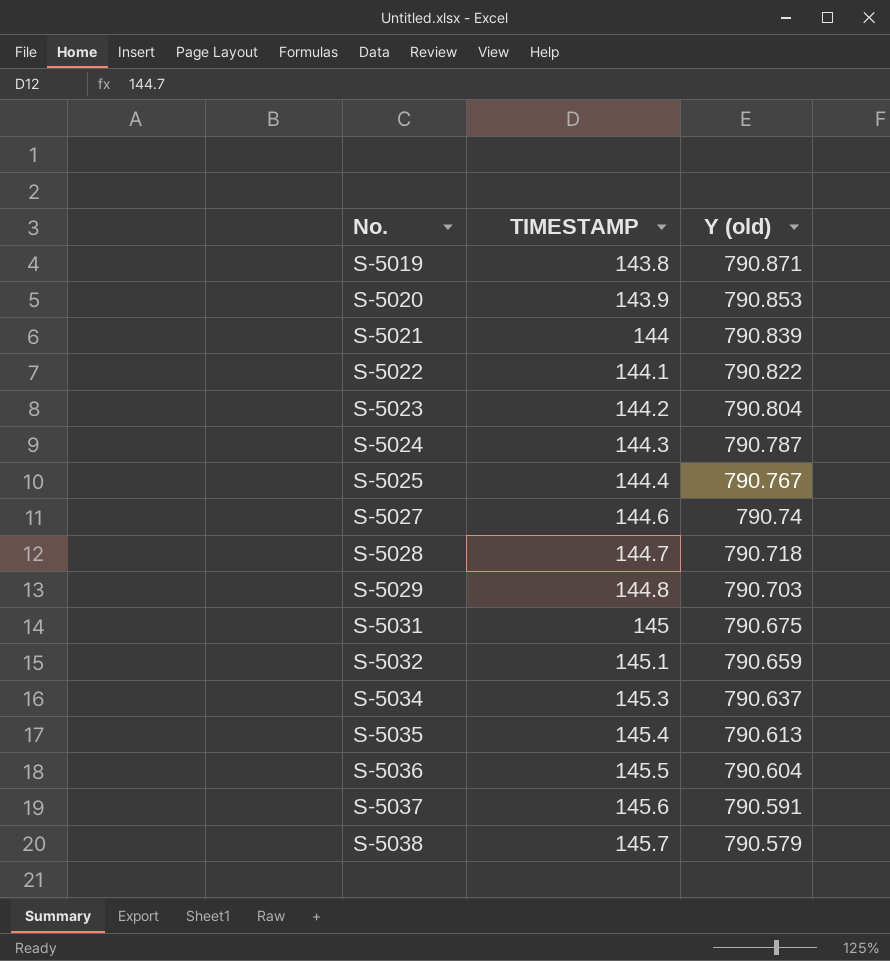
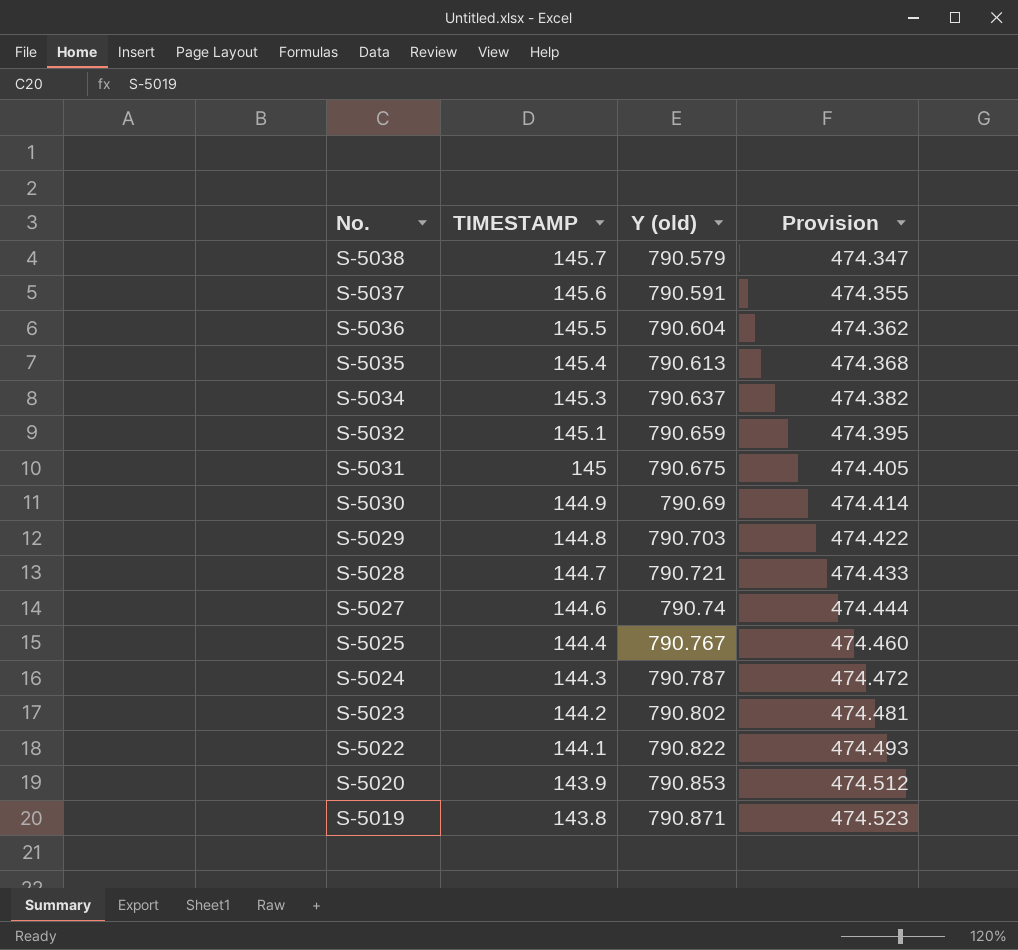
row order: No. ascending -> No. descending
column Provision | formula: none -> [Y (old)] * 0.6
row S-5021: 144 | 790.839 -> none
row S-5030: none -> 144.9 | 790.69 | 474.414
S-5028 | Y (old): 790.718 -> 790.721
S-5023 | Y (old): 790.804 -> 790.802

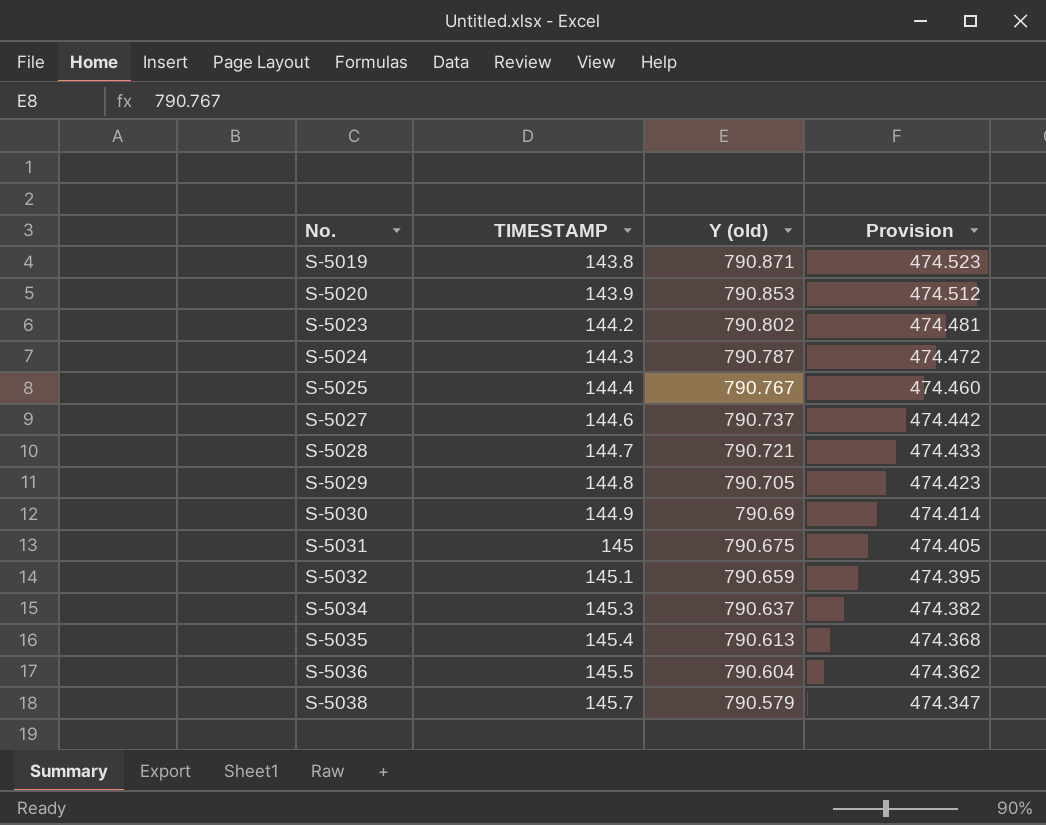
row order: No. descending -> No. ascending
row S-5037: 145.6 | 790.591 | 474.355 -> none
row S-5022: 144.1 | 790.822 | 474.493 -> none
S-5027 | Y (old): 790.74 -> 790.737
S-5027 | Provision: 474.444 -> 474.442
S-5029 | Y (old): 790.703 -> 790.705
S-5029 | Provision: 474.422 -> 474.423

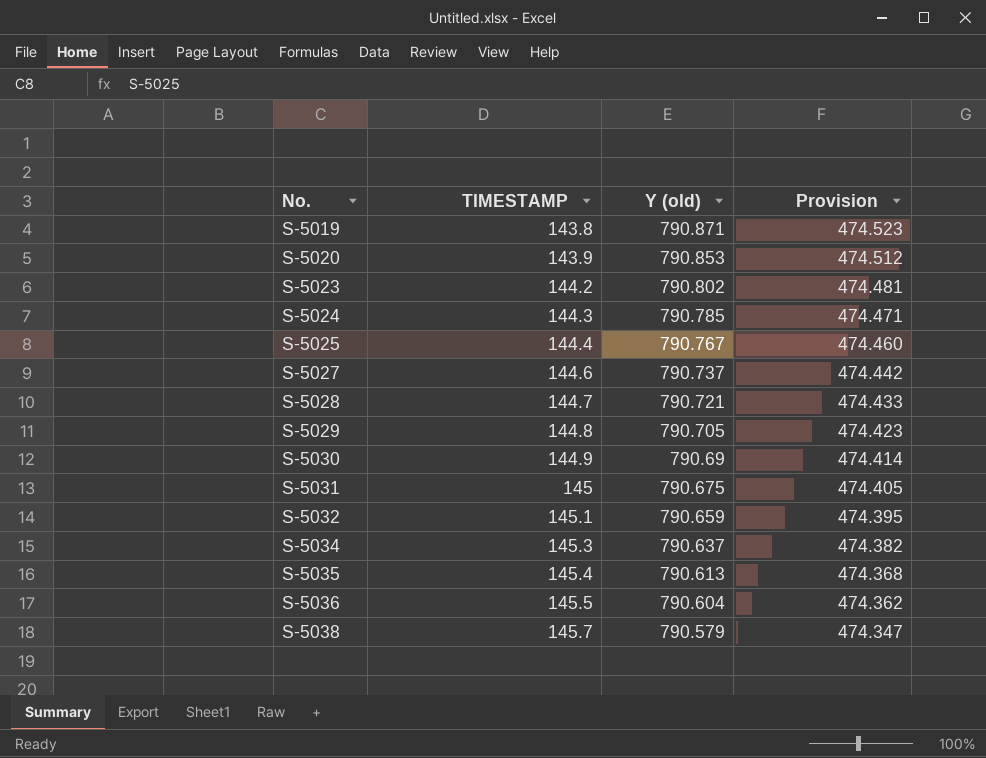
S-5024 | Y (old): 790.787 -> 790.785
S-5024 | Provision: 474.472 -> 474.471

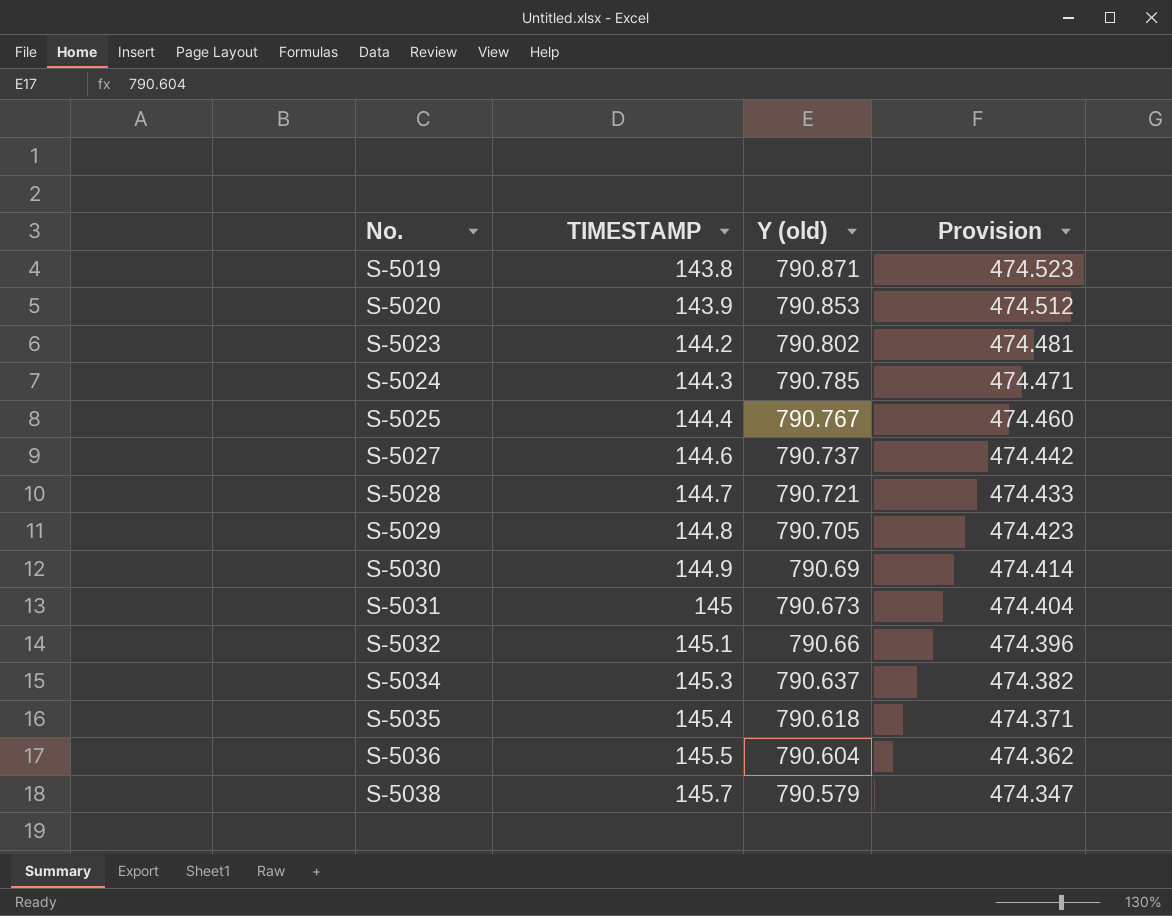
S-5031 | Y (old): 790.675 -> 790.673
S-5031 | Provision: 474.405 -> 474.404
S-5032 | Y (old): 790.659 -> 790.66
S-5032 | Provision: 474.395 -> 474.396
S-5035 | Y (old): 790.613 -> 790.618
S-5035 | Provision: 474.368 -> 474.371

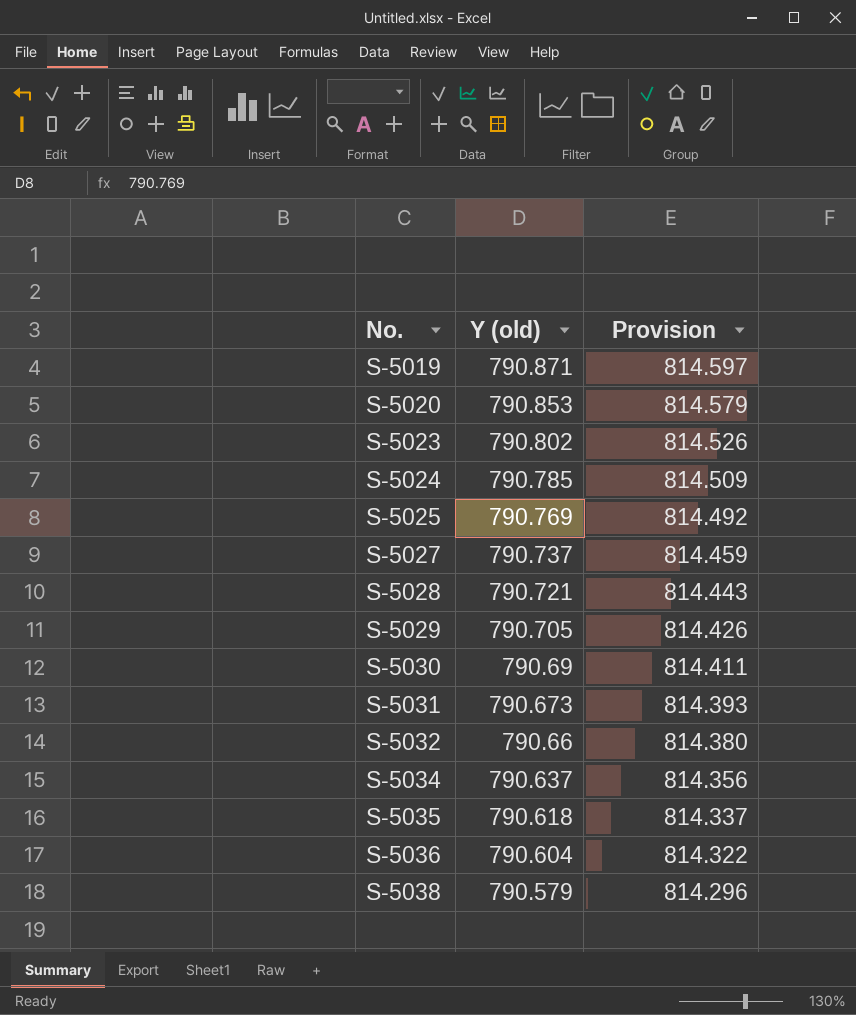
column TIMESTAMP | position: 2 -> none
column Provision | formula: [Y (old)] * 0.6 -> [Y (old)] * 1.03
S-5025 | Y (old): 790.767 -> 790.769

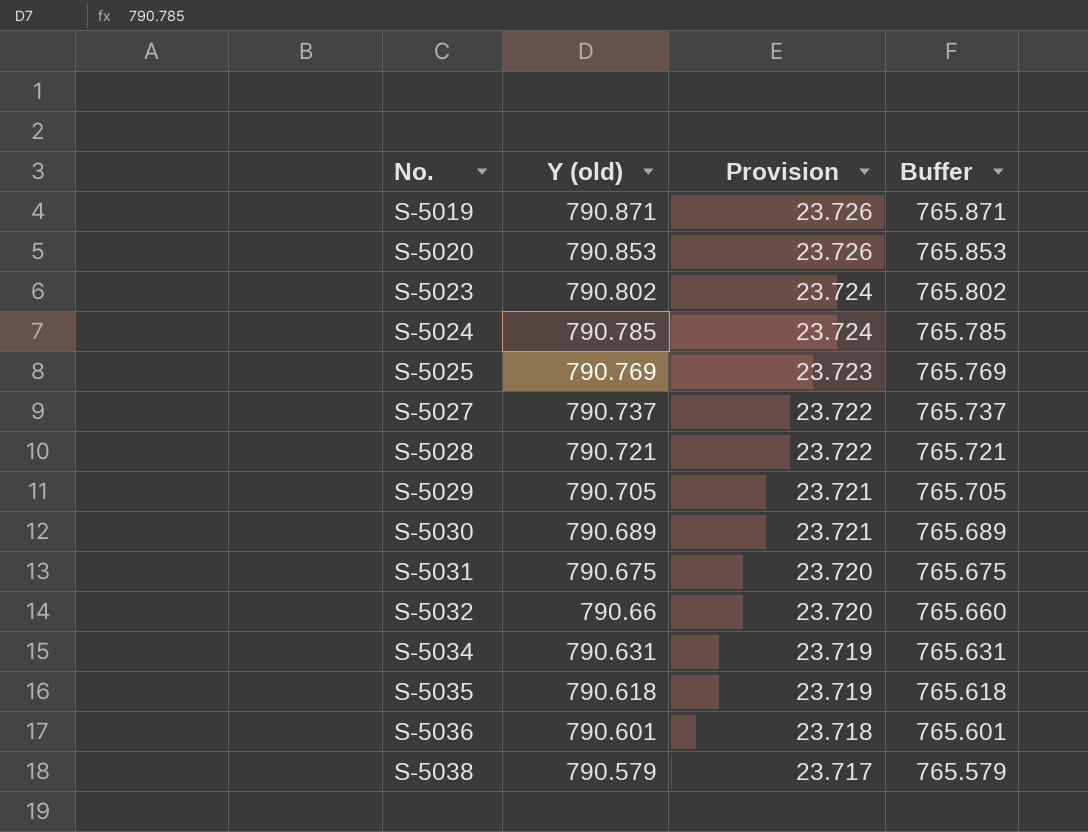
column Provision | formula: [Y (old)] * 1.03 -> [Y (old)] * 0.03
column Buffer | formula: none -> [Y (old)] - 25
S-5030 | Y (old): 790.69 -> 790.689
S-5031 | Y (old): 790.673 -> 790.675
S-5034 | Y (old): 790.637 -> 790.631
S-5036 | Y (old): 790.604 -> 790.601

